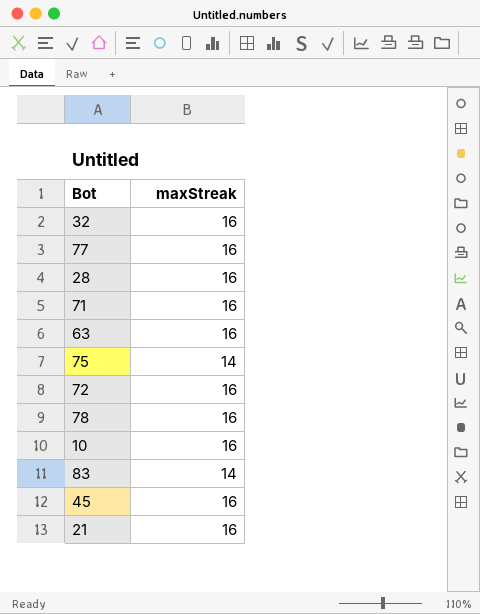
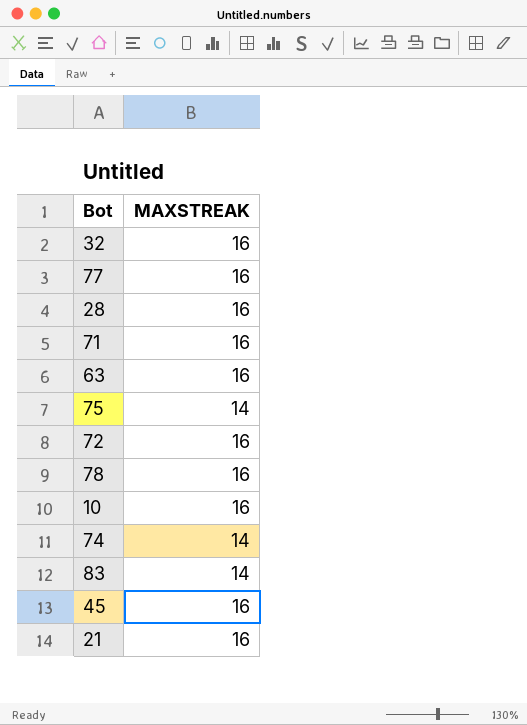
column name: maxStreak -> MAXSTREAK
row 74: none -> 14

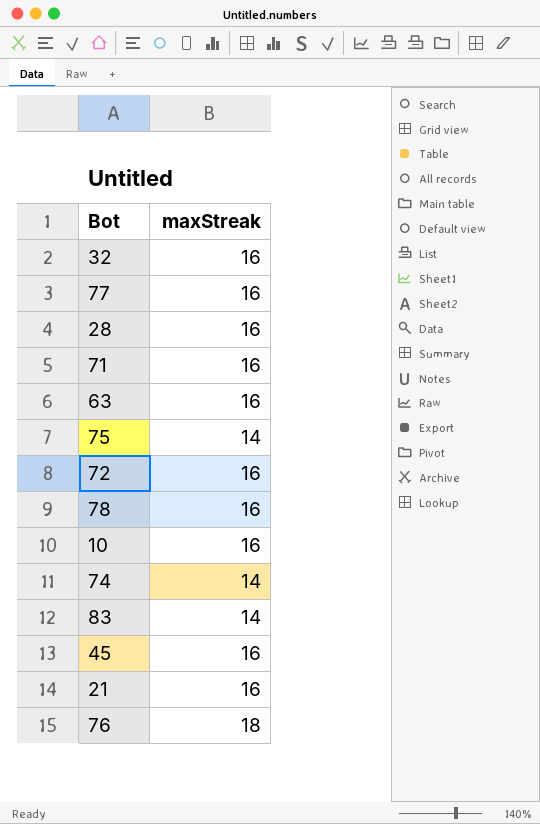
column name: MAXSTREAK -> maxStreak
row 76: none -> 18

